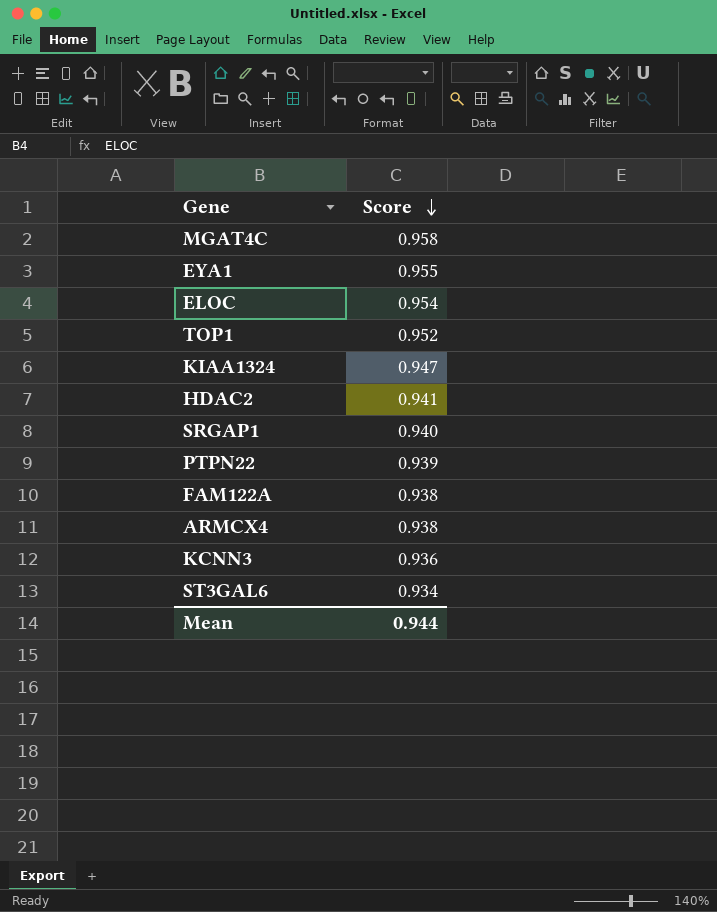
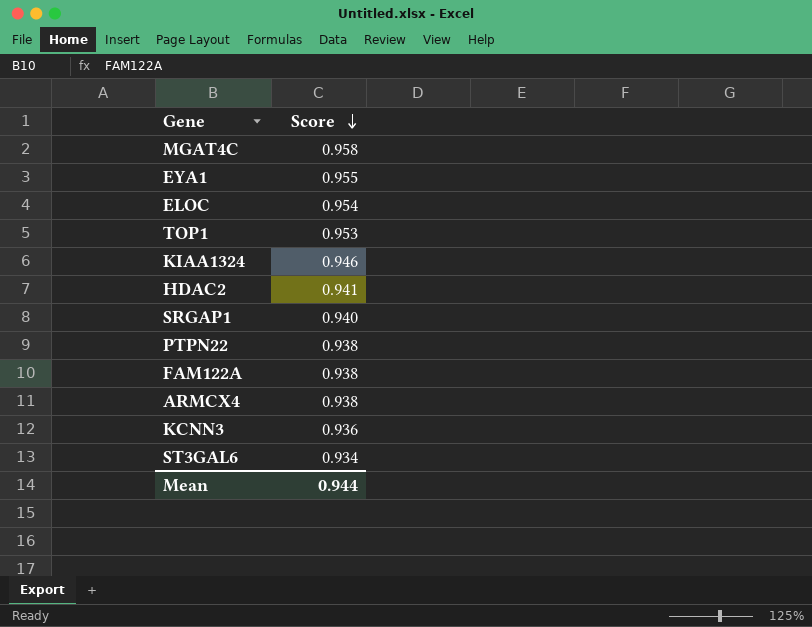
TOP1 | Score: 0.952 -> 0.953
KIAA1324 | Score: 0.947 -> 0.946
PTPN22 | Score: 0.939 -> 0.938

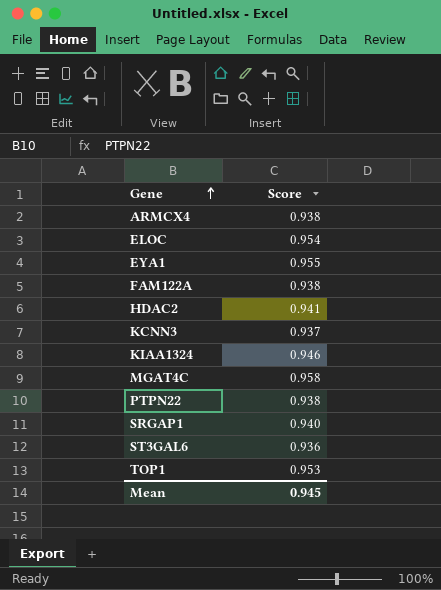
row order: Score descending -> Gene ascending
KCNN3 | Score: 0.936 -> 0.937
ST3GAL6 | Score: 0.934 -> 0.936
Mean | Score: 0.944 -> 0.945

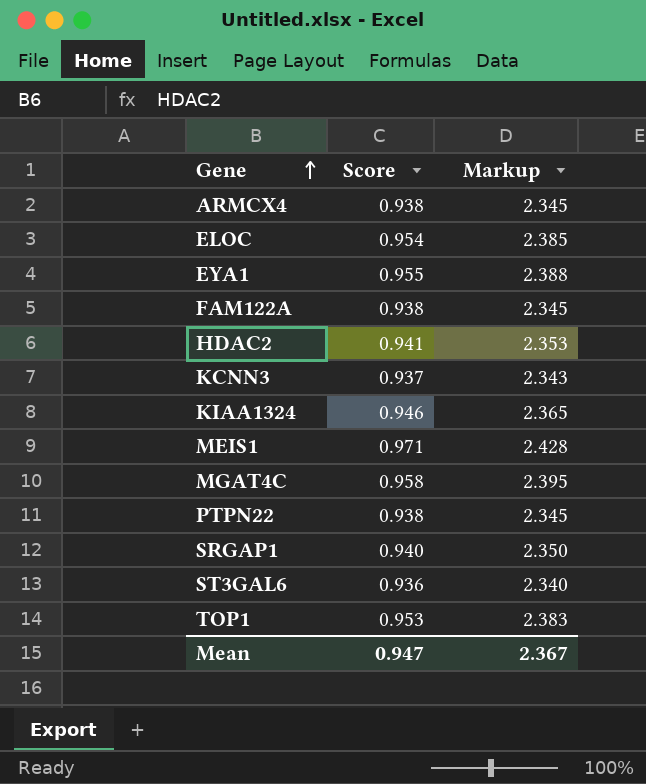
column Markup | formula: none -> [Score] * 2.5
row MEIS1: none -> 0.971 | 2.428
Mean | Score: 0.945 -> 0.947

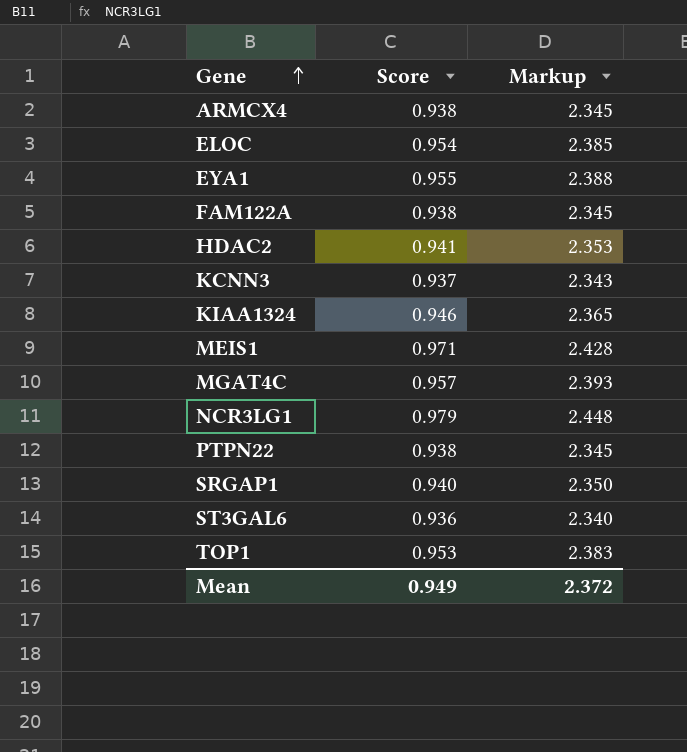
MGAT4C | Score: 0.958 -> 0.957
MGAT4C | Markup: 2.395 -> 2.393
row NCR3LG1: none -> 0.979 | 2.448
Mean | Score: 0.947 -> 0.949
Mean | Markup: 2.367 -> 2.372

